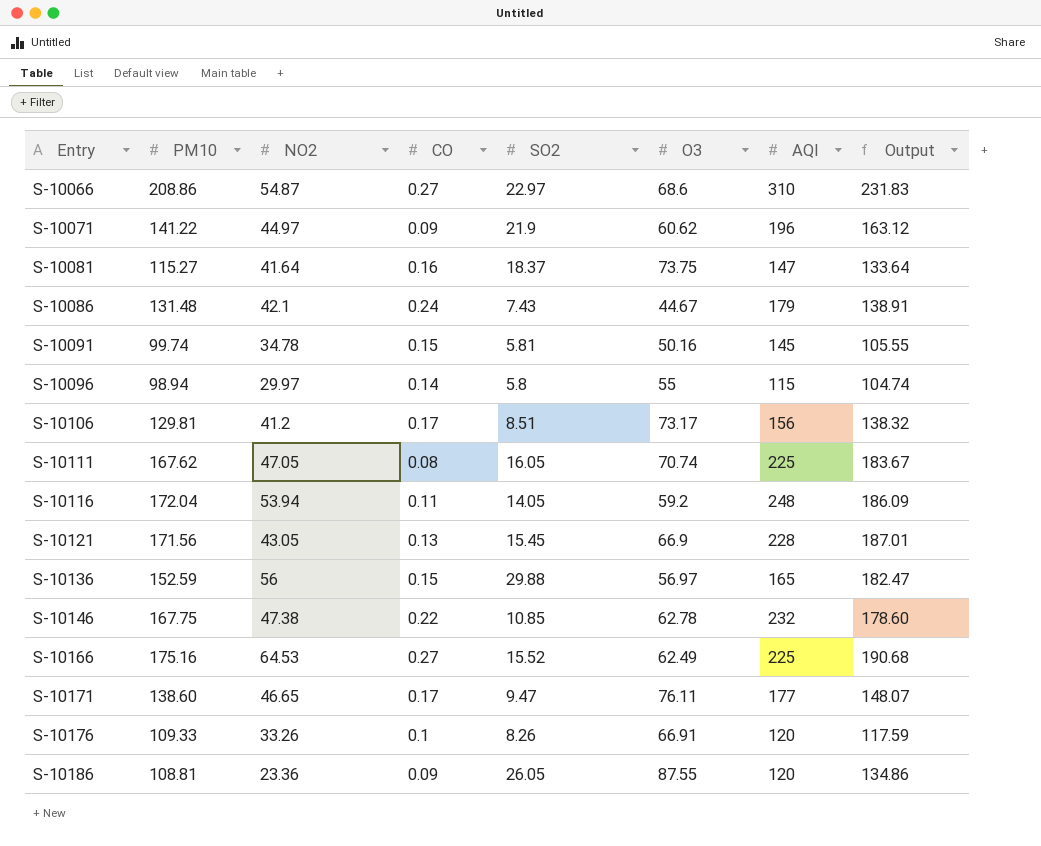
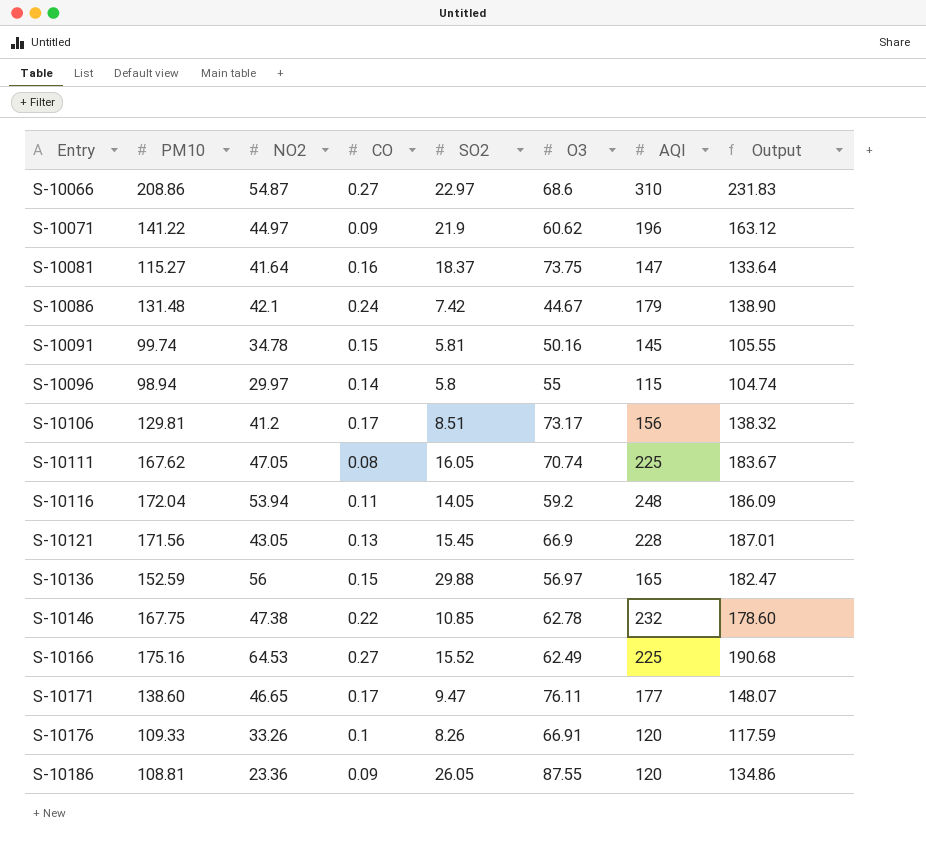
S-10086 | SO2: 7.43 -> 7.42
S-10086 | Output: 138.91 -> 138.90

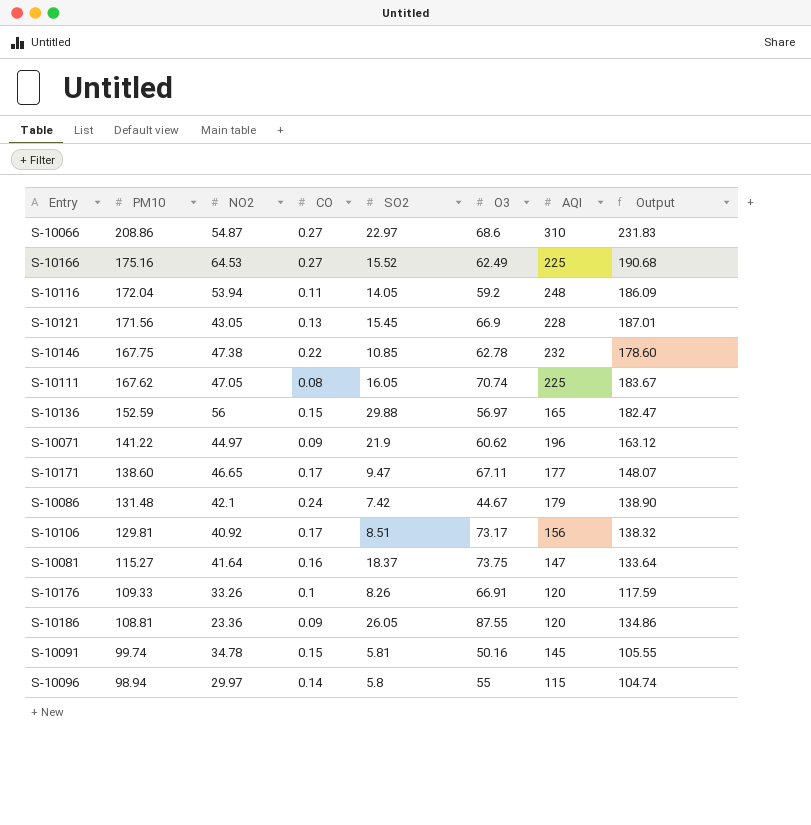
row order: Entry ascending -> PM10 descending
S-10171 | O3: 76.11 -> 67.11
S-10106 | NO2: 41.2 -> 40.92

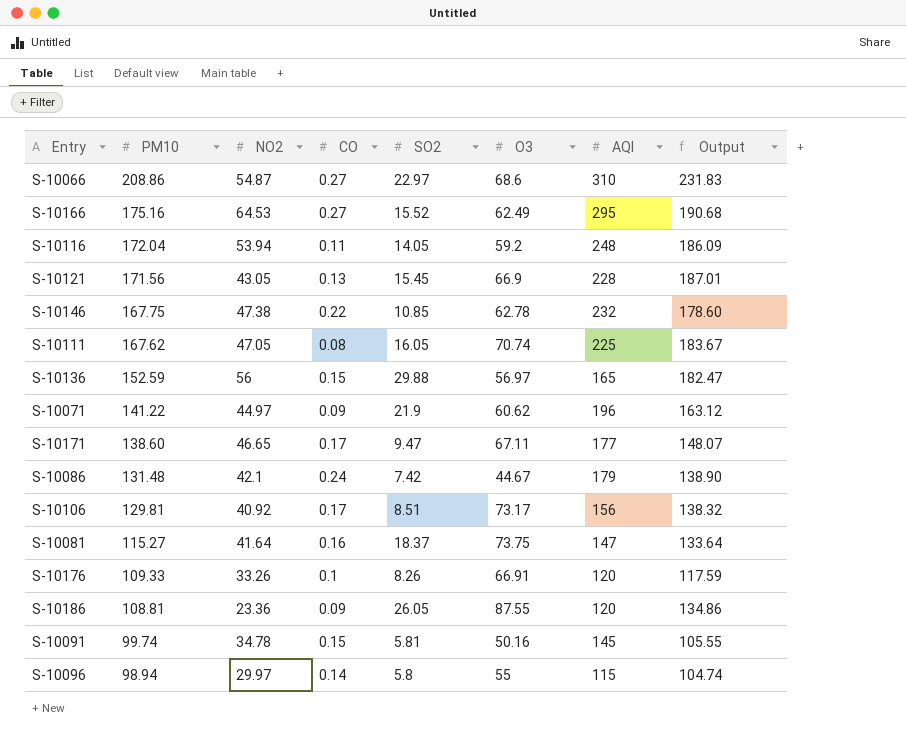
S-10166 | AQI: 225 -> 295

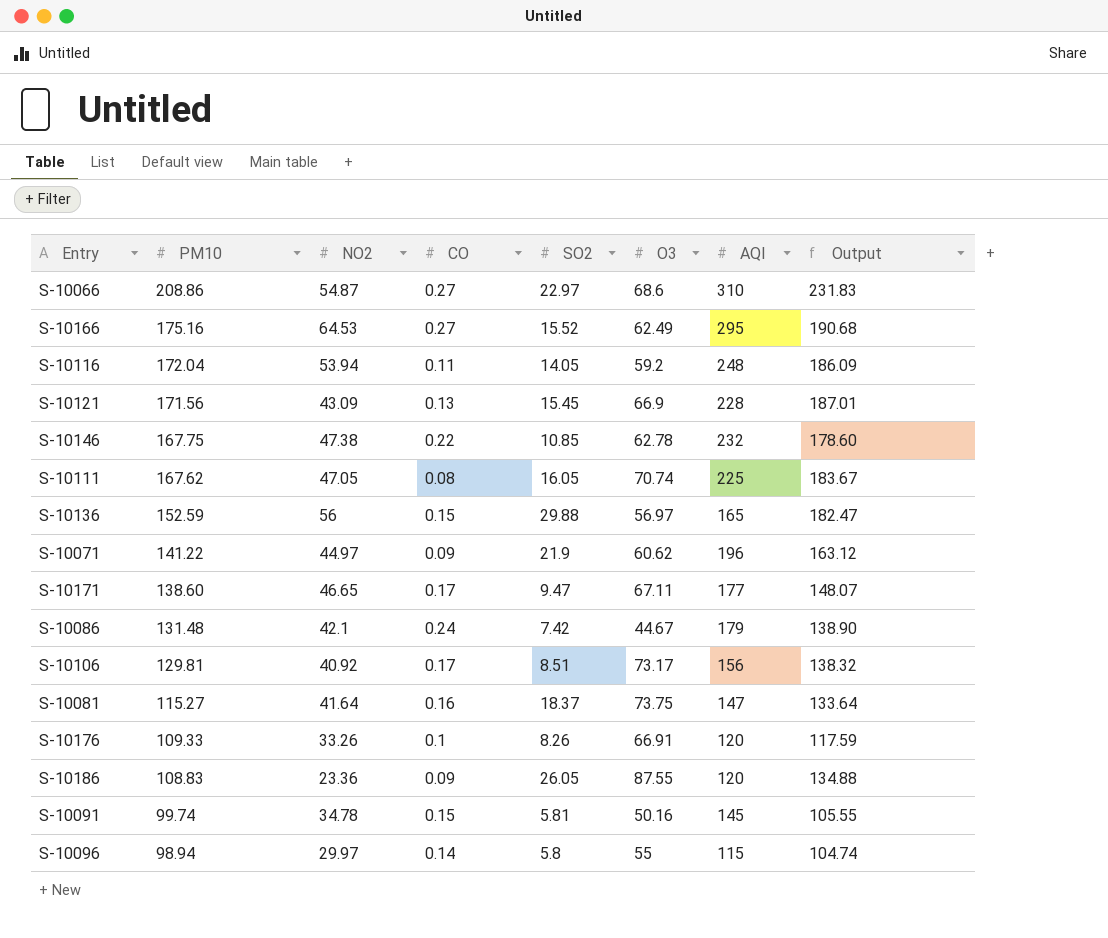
S-10121 | NO2: 43.05 -> 43.09
S-10186 | PM10: 108.81 -> 108.83
S-10186 | Output: 134.86 -> 134.88

